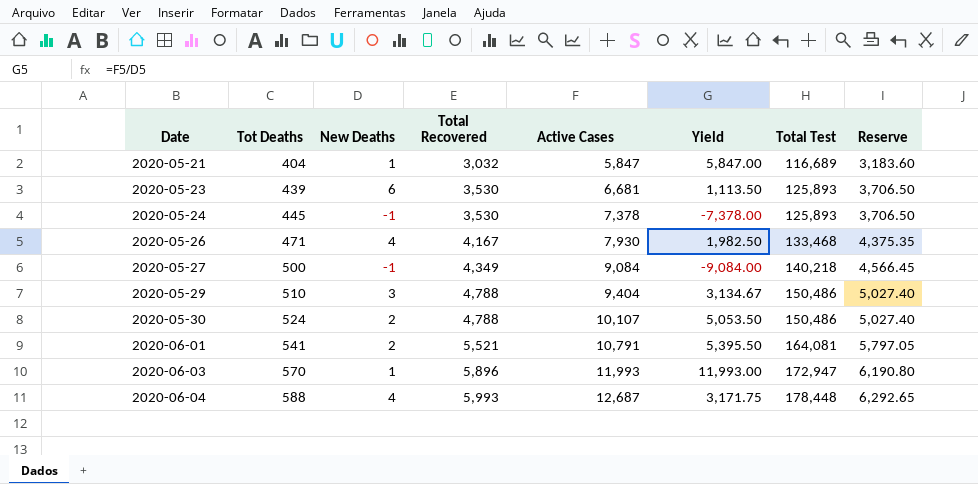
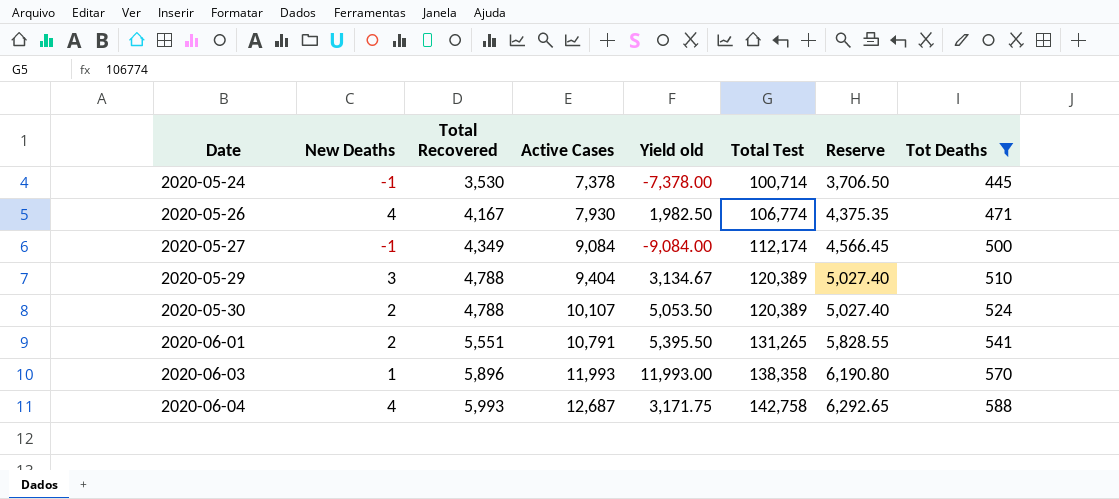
filter: none -> Tot Deaths >= 445
column name: Yield -> Yield old
column Tot Deaths | position: 2 -> 8
2020-05-24 | Total Test: 125,893 -> 100,714
2020-05-26 | Total Test: 133,468 -> 106,774
2020-05-27 | Total Test: 140,218 -> 112,174
2020-05-29 | Total Test: 150,486 -> 120,389
2020-05-30 | Total Test: 150,486 -> 120,389
2020-06-01 | Total Recovered: 5,521 -> 5,551
2020-06-01 | Total Test: 164,081 -> 131,265
2020-06-01 | Reserve: 5,797.05 -> 5,828.55
2020-06-03 | Total Test: 172,947 -> 138,358
2020-06-04 | Total Test: 178,448 -> 142,758

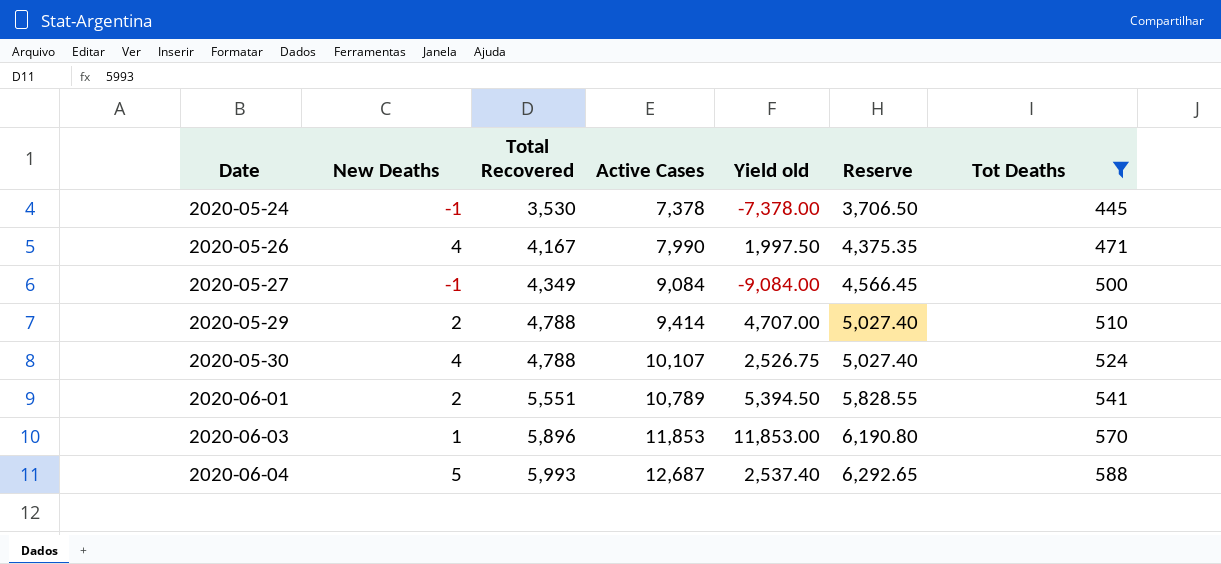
column Total Test | position: 6 -> none
2020-05-26 | Active Cases: 7,930 -> 7,990
2020-05-26 | Yield old: 1,982.50 -> 1,997.50
2020-05-29 | New Deaths: 3 -> 2
2020-05-29 | Active Cases: 9,404 -> 9,414
2020-05-29 | Yield old: 3,134.67 -> 4,707.00
2020-05-30 | New Deaths: 2 -> 4
2020-05-30 | Yield old: 5,053.50 -> 2,526.75
2020-06-01 | Active Cases: 10,791 -> 10,789
2020-06-01 | Yield old: 5,395.50 -> 5,394.50
2020-06-03 | Active Cases: 11,993 -> 11,853
2020-06-03 | Yield old: 11,993.00 -> 11,853.00
2020-06-04 | New Deaths: 4 -> 5
2020-06-04 | Yield old: 3,171.75 -> 2,537.40

